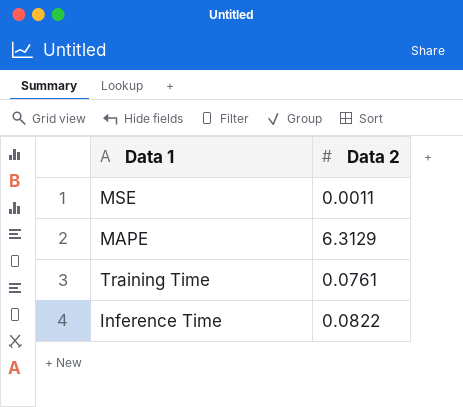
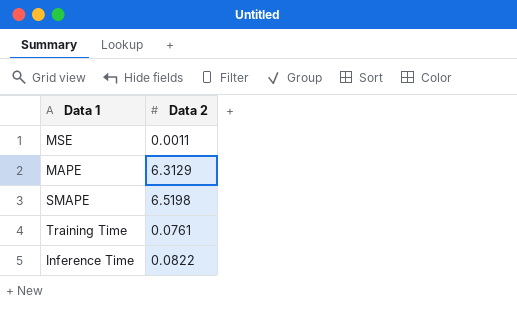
row SMAPE: none -> 6.5198

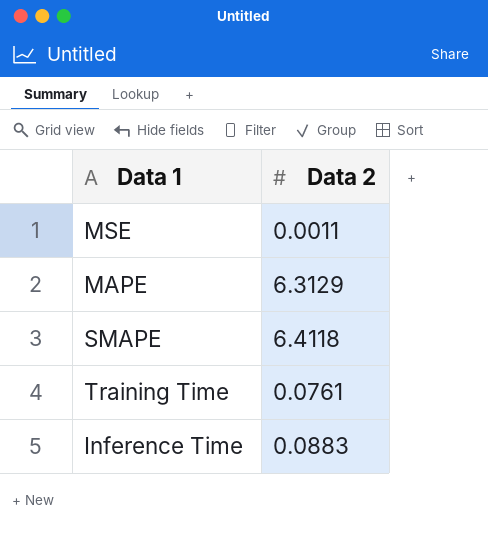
SMAPE | Data 2: 6.5198 -> 6.4118
Inference Time | Data 2: 0.0822 -> 0.0883

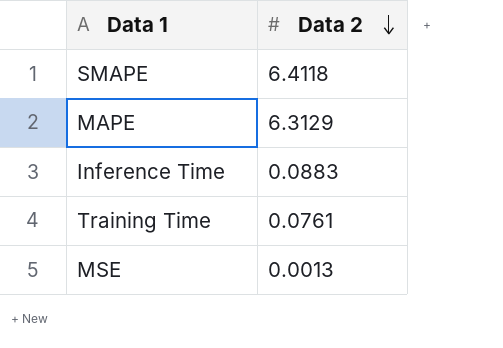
row order: none -> Data 2 descending
MSE | Data 2: 0.0011 -> 0.0013

